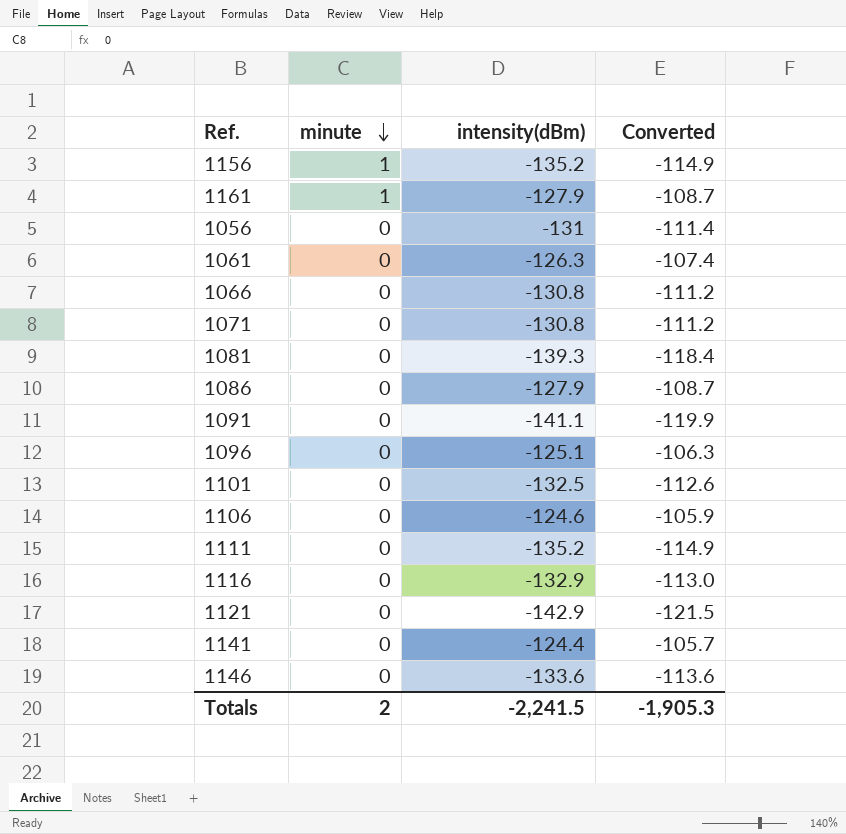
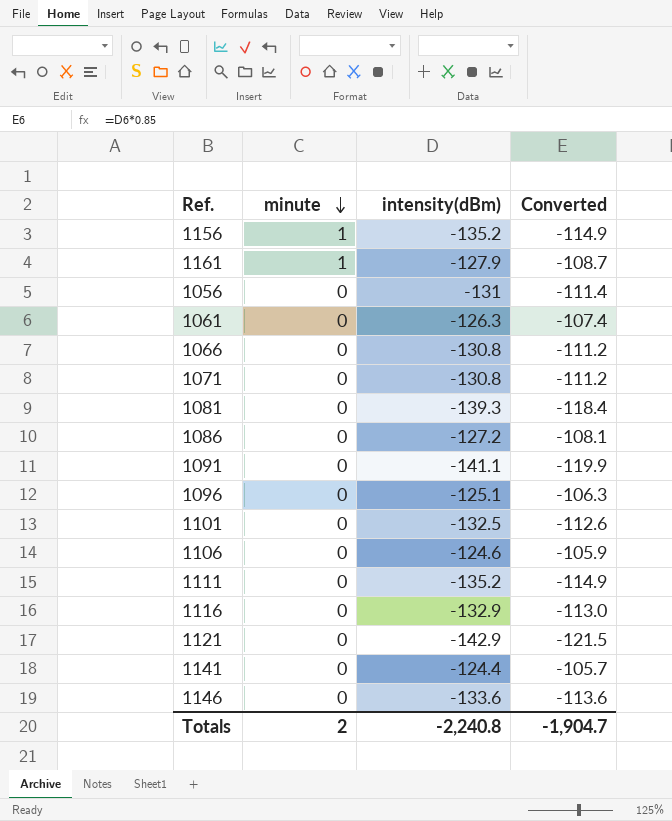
1086 | intensity(dBm): -127.9 -> -127.2
1086 | Converted: -108.7 -> -108.1
Totals | intensity(dBm): -2,241.5 -> -2,240.8
Totals | Converted: -1,905.3 -> -1,904.7

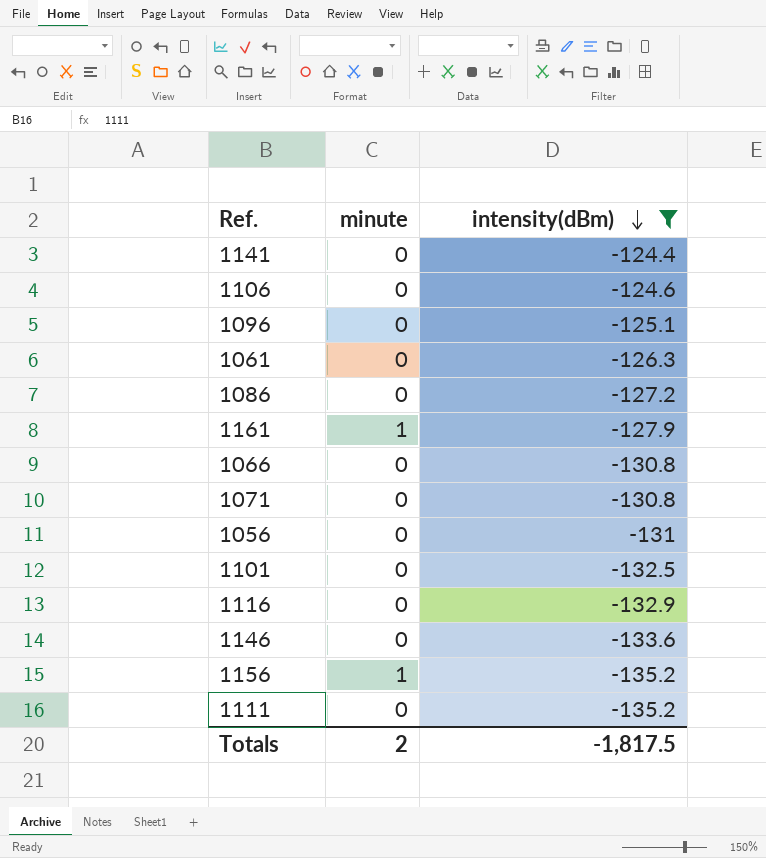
filter: none -> intensity(dBm) >= -135.2
row order: minute descending -> intensity(dBm) descending
column Converted | formula: [intensity(dBm)] * 0.85 -> none
Totals | intensity(dBm): -2,240.8 -> -1,817.5

